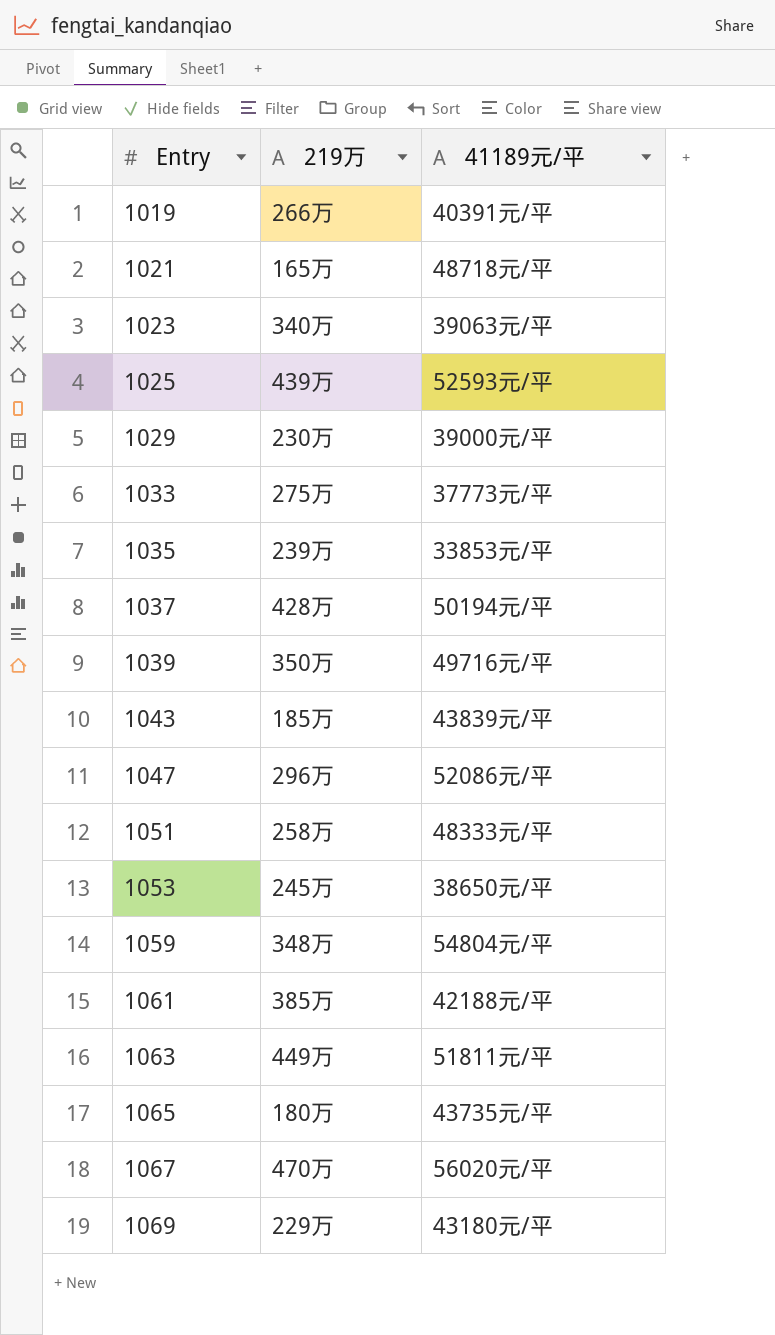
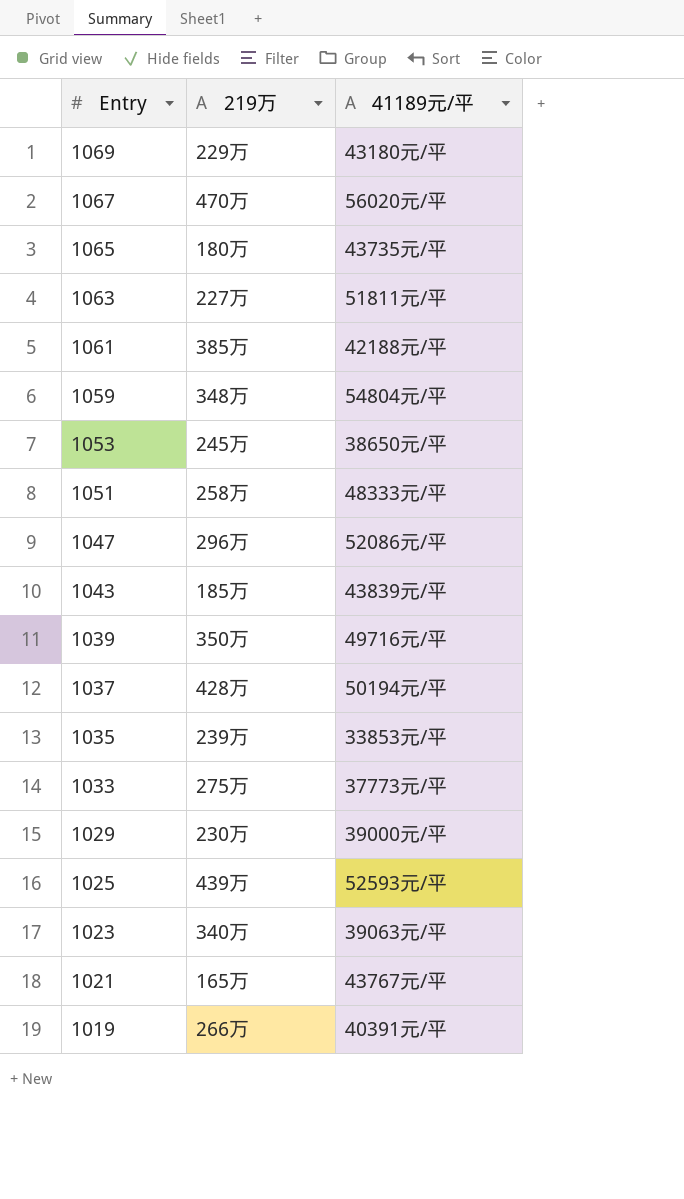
row order: Entry ascending -> Entry descending
1063 | 219万: 449万 -> 227万
1021 | 41189元/平: 48718元/平 -> 43767元/平

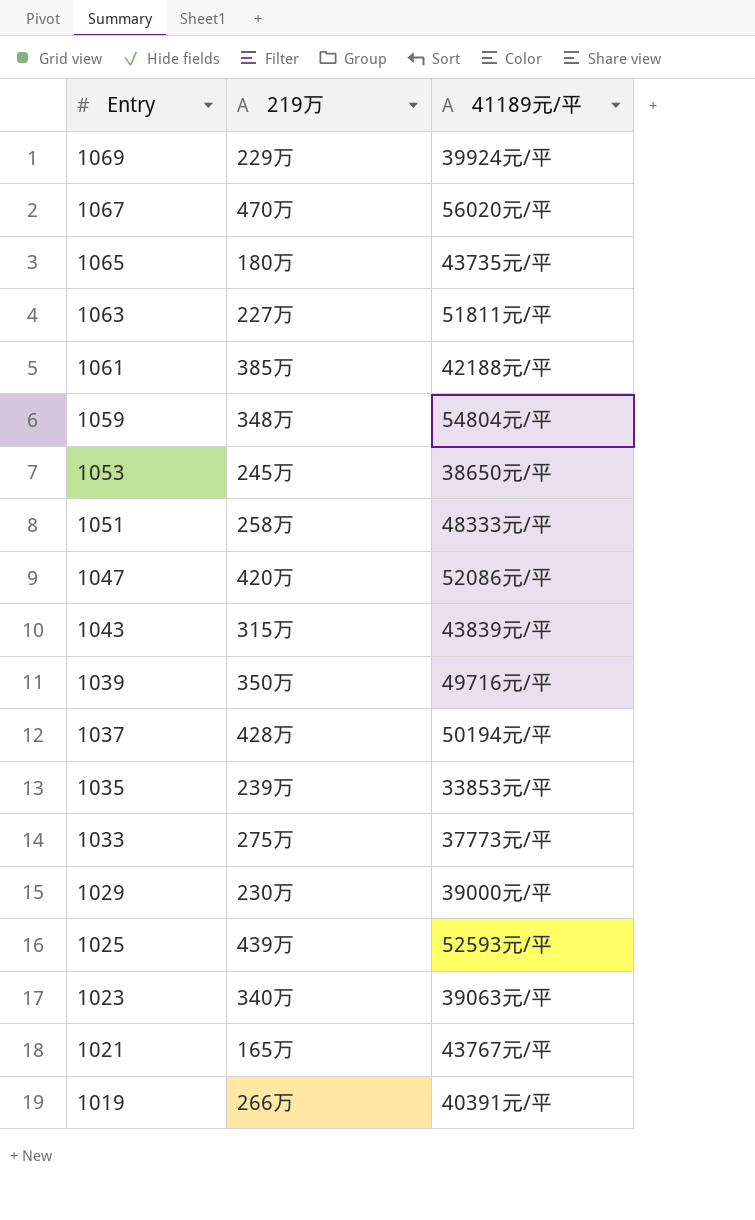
1069 | 41189元/平: 43180元/平 -> 39924元/平
1047 | 219万: 296万 -> 420万
1043 | 219万: 185万 -> 315万

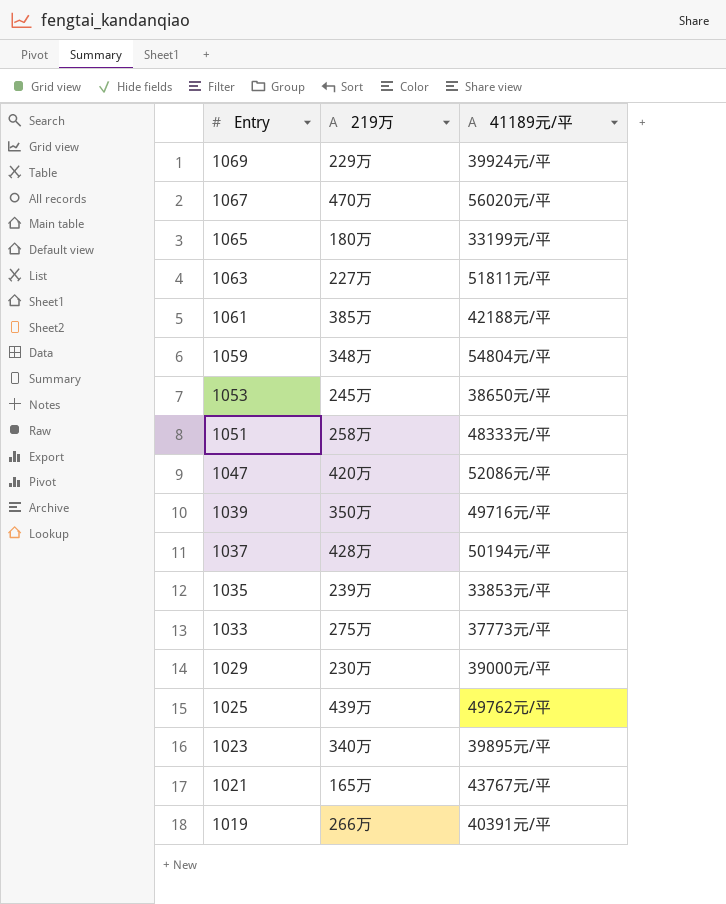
row 1043: 315万 | 43839元/平 -> none
1065 | 41189元/平: 43735元/平 -> 33199元/平
1025 | 41189元/平: 52593元/平 -> 49762元/平
1023 | 41189元/平: 39063元/平 -> 39895元/平

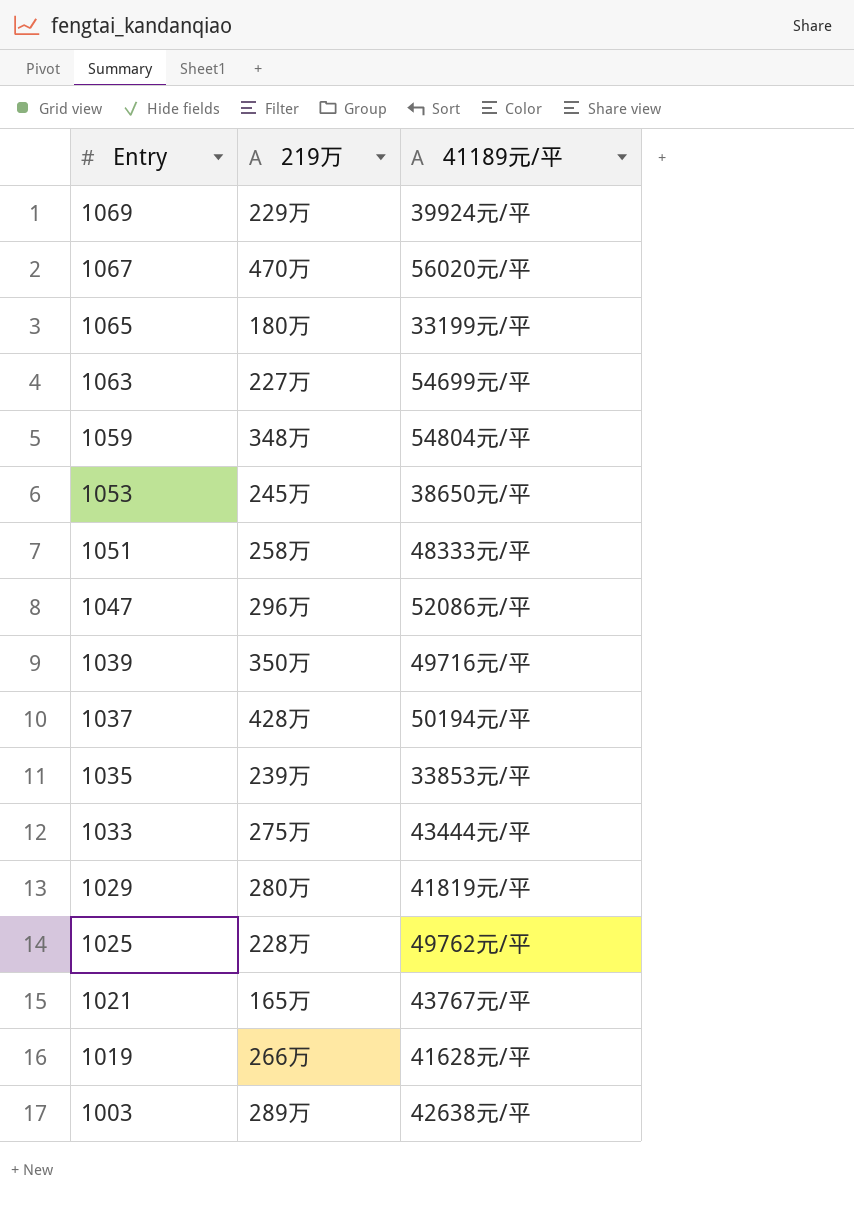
row 1061: 385万 | 42188元/平 -> none
row 1023: 340万 | 39895元/平 -> none
1063 | 41189元/平: 51811元/平 -> 54699元/平
1047 | 219万: 420万 -> 296万
1033 | 41189元/平: 37773元/平 -> 43444元/平
1029 | 219万: 230万 -> 280万
1029 | 41189元/平: 39000元/平 -> 41819元/平
1025 | 219万: 439万 -> 228万
1019 | 41189元/平: 40391元/平 -> 41628元/平
row 1003: none -> 289万 | 42638元/平

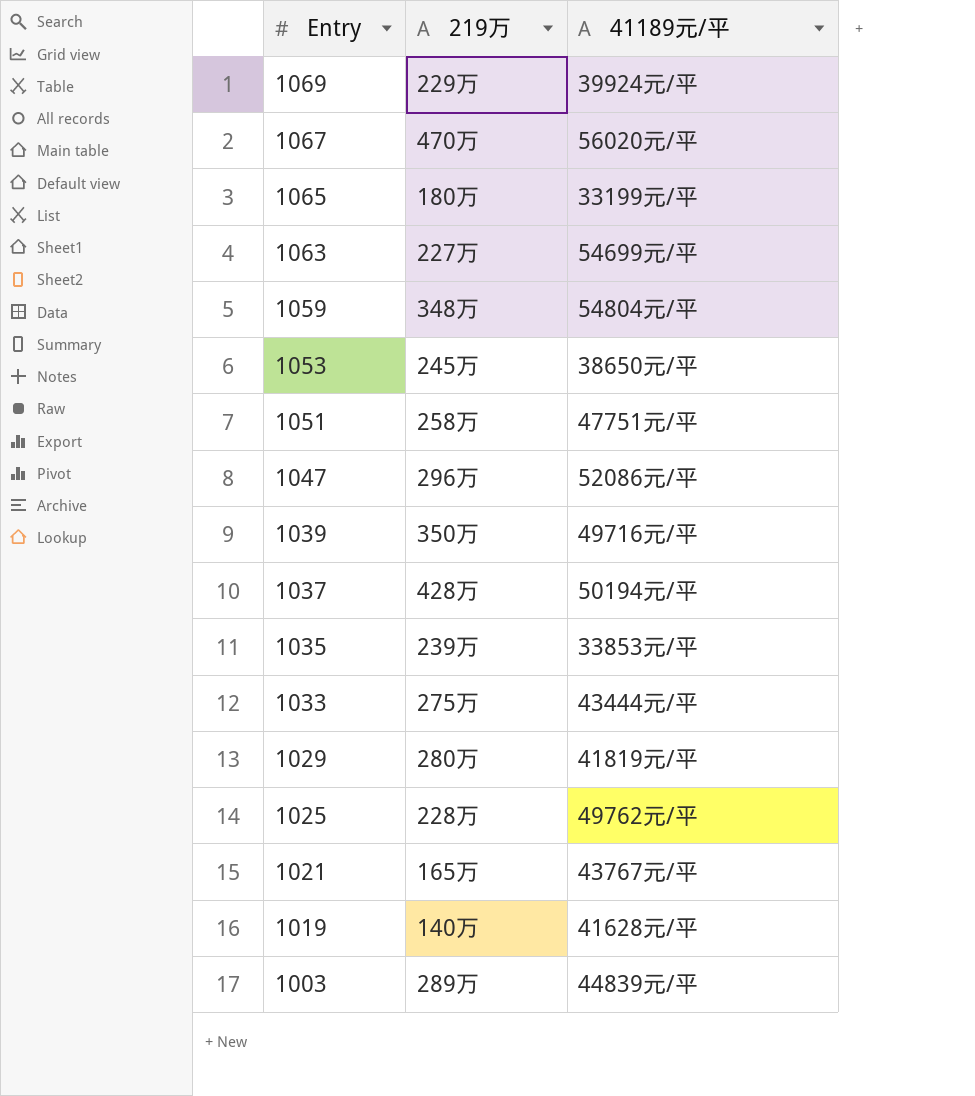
1051 | 41189元/平: 48333元/平 -> 47751元/平
1019 | 219万: 266万 -> 140万
1003 | 41189元/平: 42638元/平 -> 44839元/平

